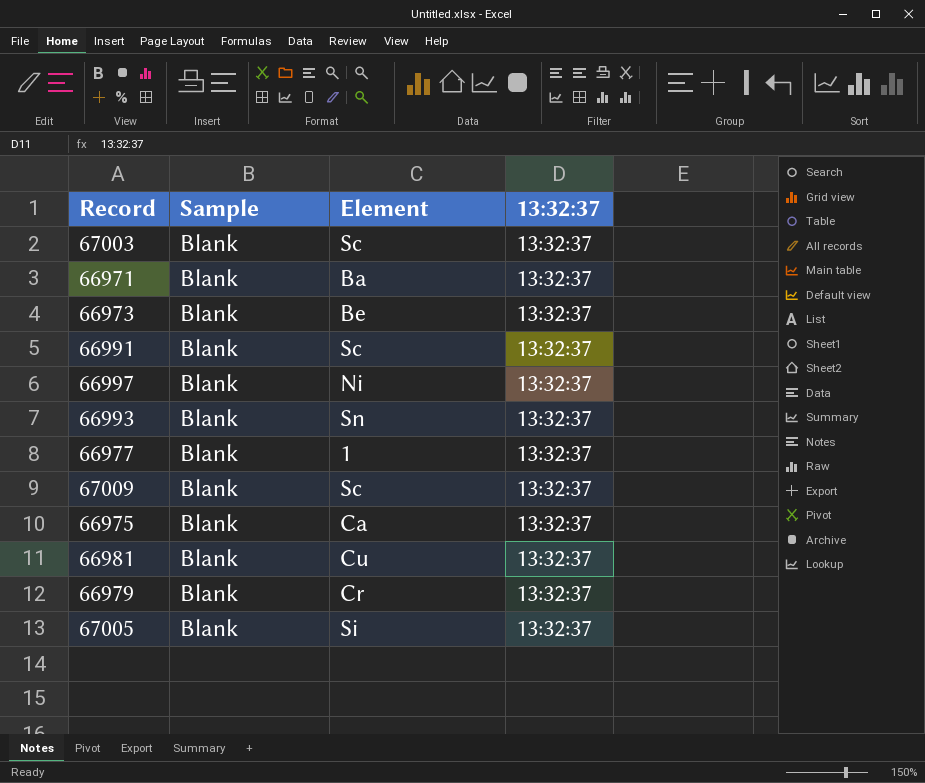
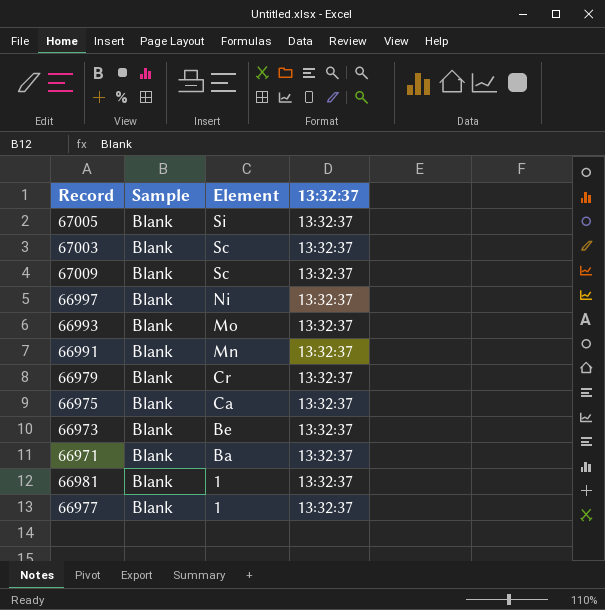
row order: none -> Element descending
66993 | Element: Sn -> Mo
66991 | Element: Sc -> Mn
66981 | Element: Cu -> 1

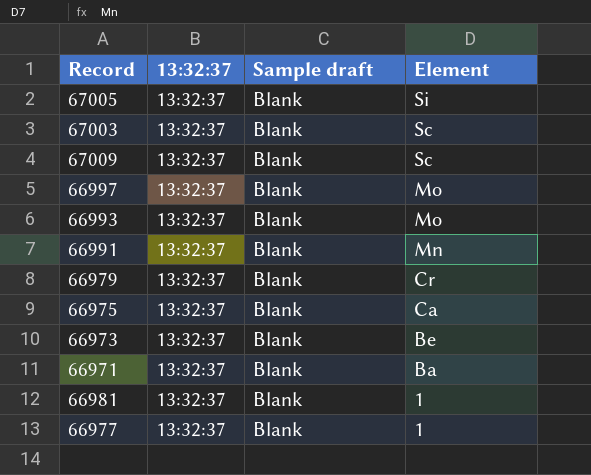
column 13:32:37 | position: 4 -> 2
column name: Sample -> Sample draft
66997 | Element: Ni -> Mo

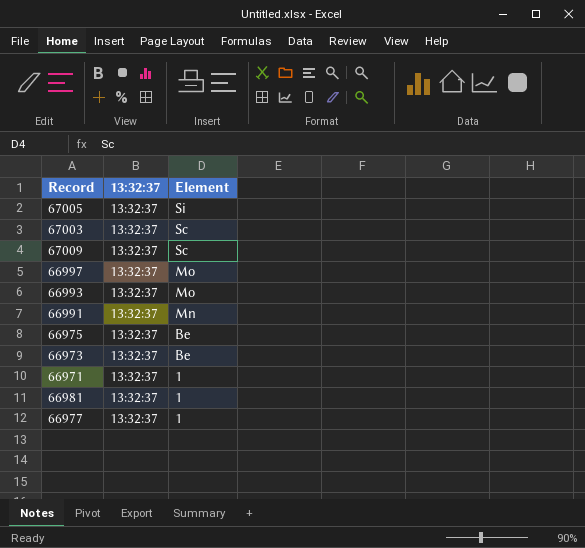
column Sample draft | position: 3 -> none
row 66979: 13:32:37 | Blank | Cr -> none
66975 | Element: Ca -> Be
66971 | Element: Ba -> 1

